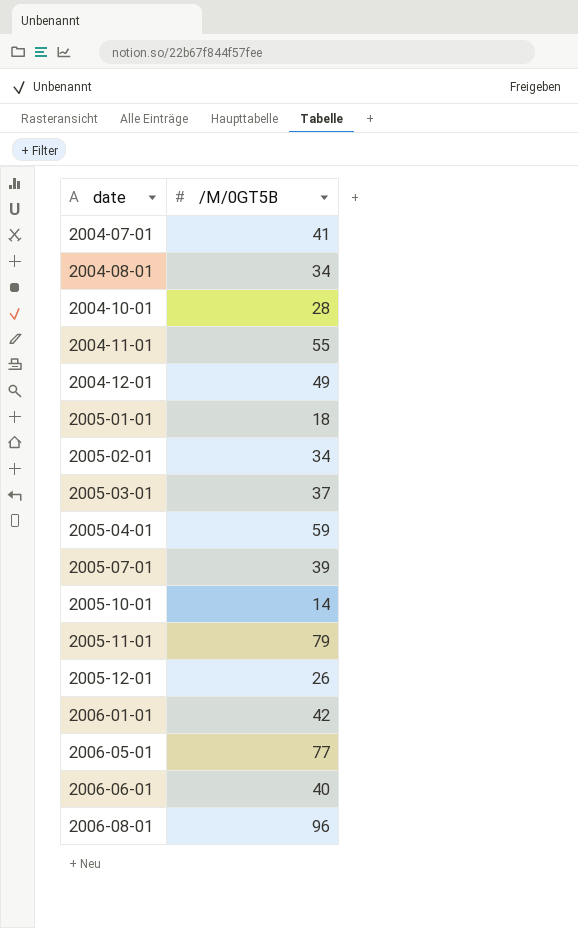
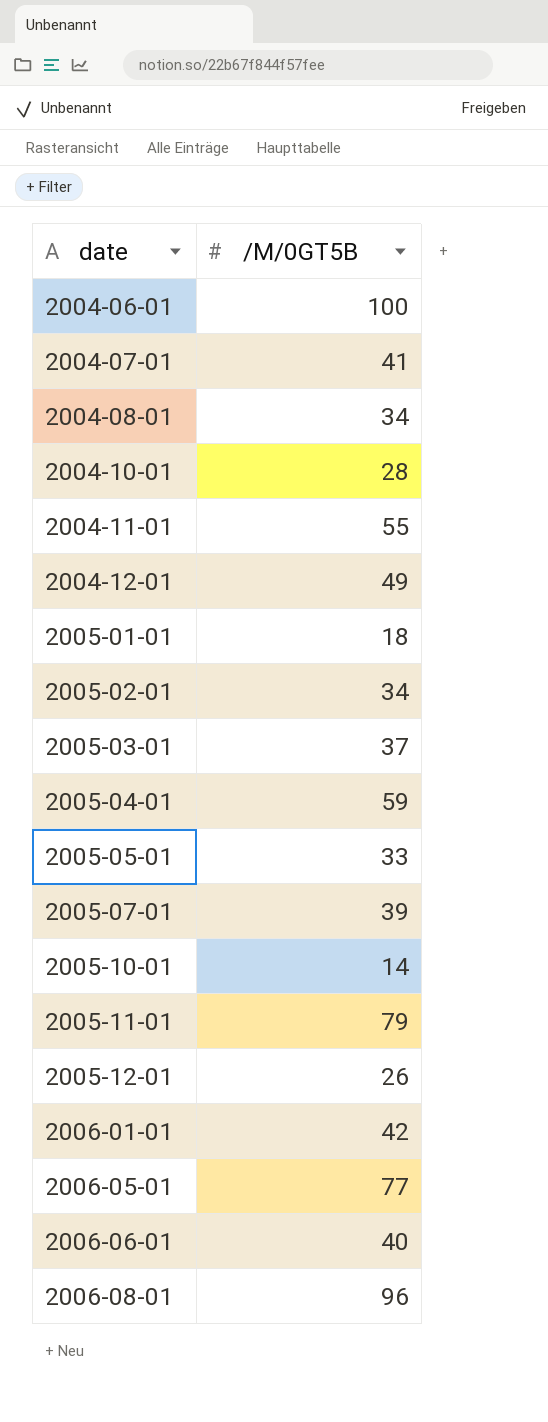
row 2004-06-01: none -> 100
row 2005-05-01: none -> 33

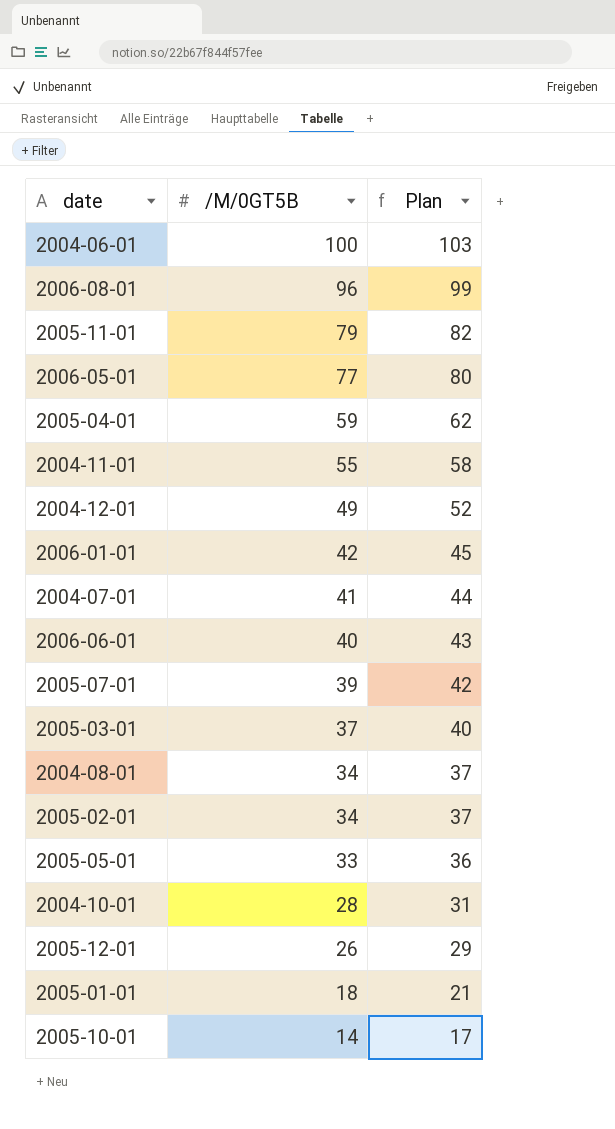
row order: date ascending -> /M/0GT5B descending
column Plan | formula: none -> [/M/0GT5B] + 3

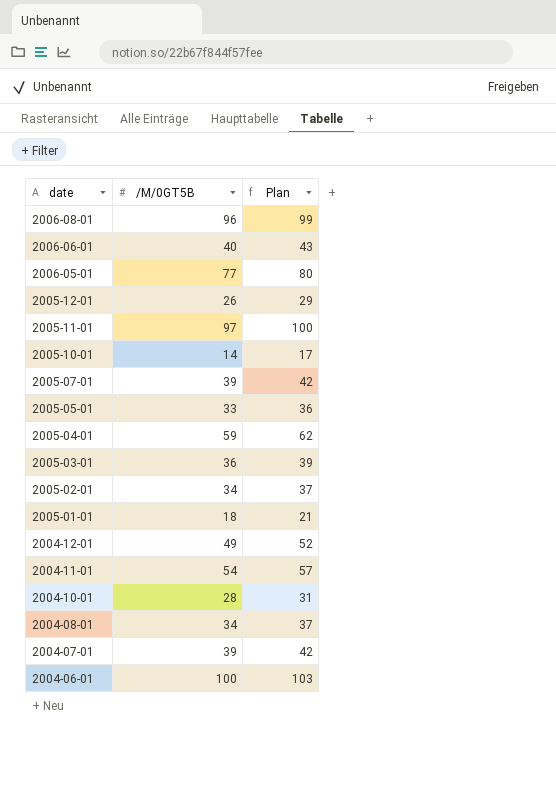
row order: /M/0GT5B descending -> date descending
row 2006-01-01: 42 | 45 -> none
2005-11-01 | /M/0GT5B: 79 -> 97
2005-11-01 | Plan: 82 -> 100
2005-03-01 | /M/0GT5B: 37 -> 36
2005-03-01 | Plan: 40 -> 39
2004-11-01 | /M/0GT5B: 55 -> 54
2004-11-01 | Plan: 58 -> 57
2004-07-01 | /M/0GT5B: 41 -> 39
2004-07-01 | Plan: 44 -> 42

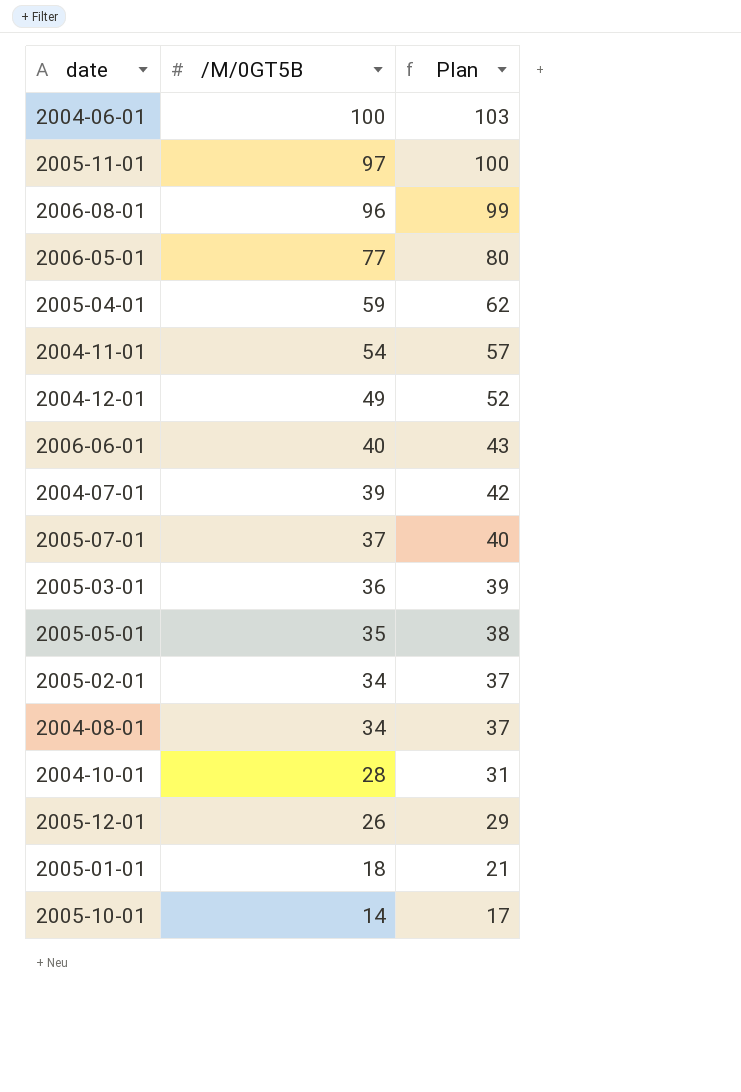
row order: date descending -> /M/0GT5B descending
2005-07-01 | /M/0GT5B: 39 -> 37
2005-07-01 | Plan: 42 -> 40
2005-05-01 | /M/0GT5B: 33 -> 35
2005-05-01 | Plan: 36 -> 38

